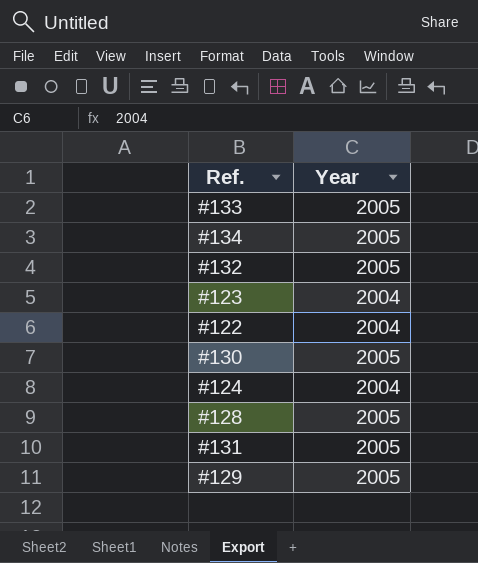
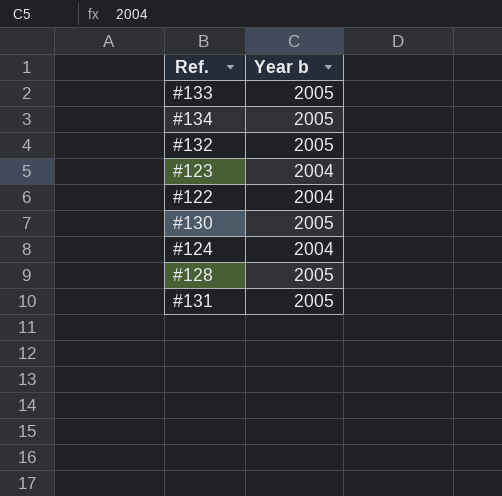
column name: Year -> Year b
row #129: 2005 -> none

